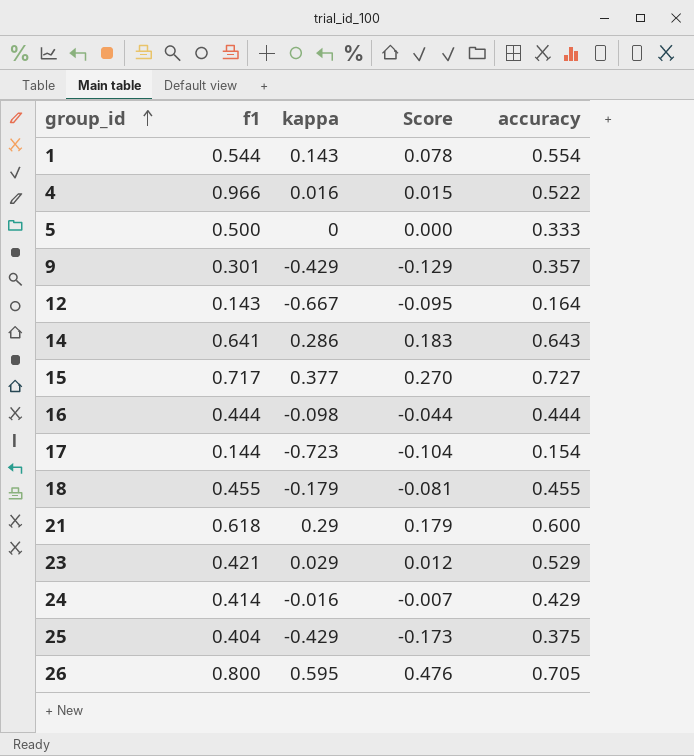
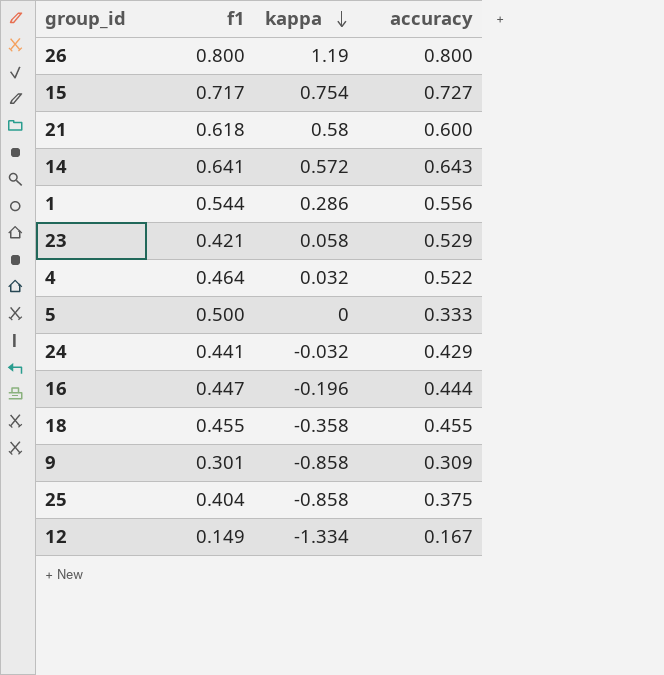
row order: group_id ascending -> kappa descending
column Score | formula: [f1] * [kappa] -> none
row 17: 0.144 | -0.723 | -0.104 | 0.154 -> none
26 | kappa: 0.595 -> 1.19
26 | accuracy: 0.705 -> 0.800
15 | kappa: 0.377 -> 0.754
21 | kappa: 0.29 -> 0.58
14 | kappa: 0.286 -> 0.572
1 | kappa: 0.143 -> 0.286
1 | accuracy: 0.554 -> 0.556
23 | kappa: 0.029 -> 0.058
4 | f1: 0.966 -> 0.464
4 | kappa: 0.016 -> 0.032
24 | f1: 0.414 -> 0.441
24 | kappa: -0.016 -> -0.032
16 | f1: 0.444 -> 0.447
16 | kappa: -0.098 -> -0.196
18 | kappa: -0.179 -> -0.358
9 | kappa: -0.429 -> -0.858
9 | accuracy: 0.357 -> 0.309
25 | kappa: -0.429 -> -0.858
12 | f1: 0.143 -> 0.149
12 | kappa: -0.667 -> -1.334
12 | accuracy: 0.164 -> 0.167

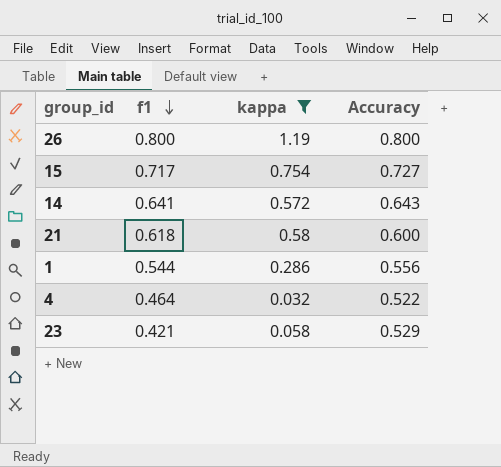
filter: none -> kappa >= 0.032
row order: kappa descending -> f1 descending
column name: accuracy -> Accuracy

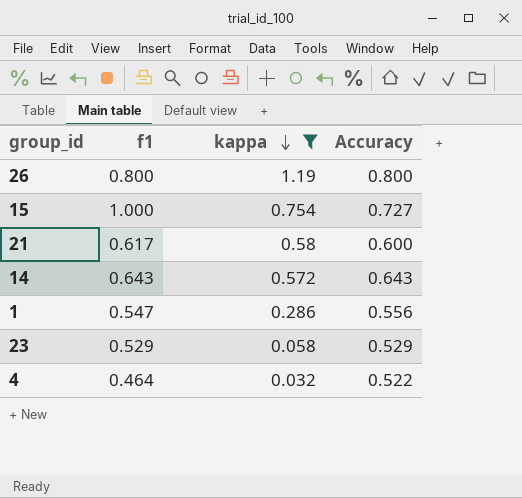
row order: f1 descending -> kappa descending
15 | f1: 0.717 -> 1.000
21 | f1: 0.618 -> 0.617
14 | f1: 0.641 -> 0.643
1 | f1: 0.544 -> 0.547
23 | f1: 0.421 -> 0.529

